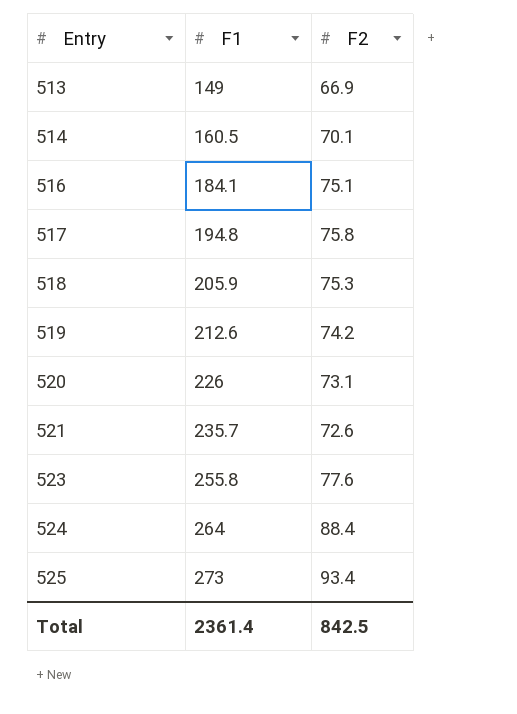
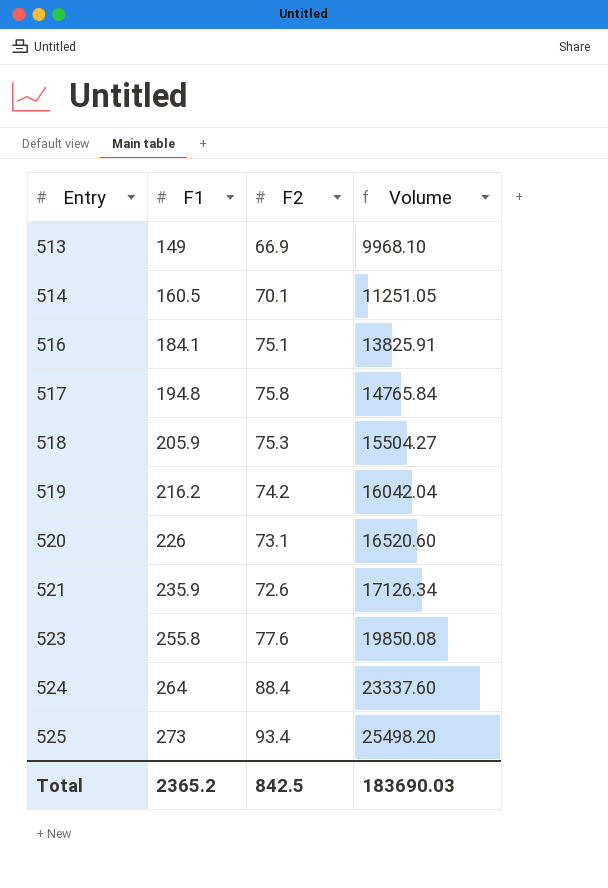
column Volume | formula: none -> [F1] * [F2]
519 | F1: 212.6 -> 216.2
521 | F1: 235.7 -> 235.9
Total | F1: 2361.4 -> 2365.2

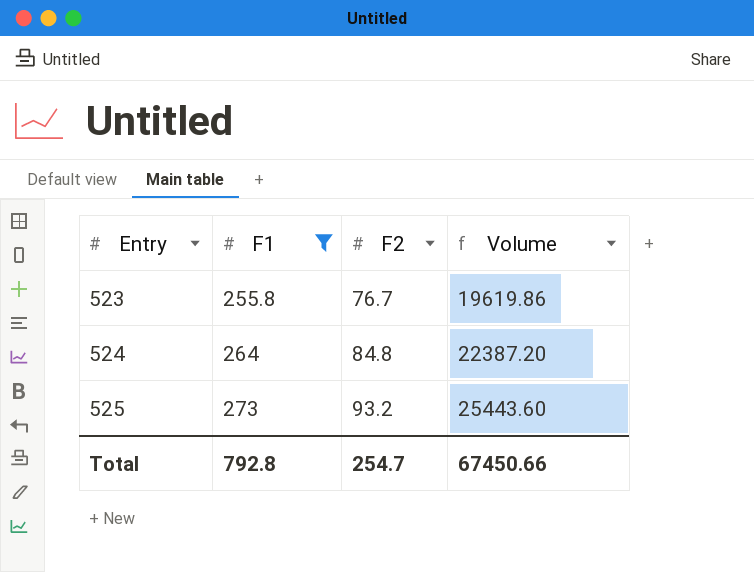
filter: none -> F1 >= 255.8
523 | F2: 77.6 -> 76.7
523 | Volume: 19850.08 -> 19619.86
524 | F2: 88.4 -> 84.8
524 | Volume: 23337.60 -> 22387.20
525 | F2: 93.4 -> 93.2
525 | Volume: 25498.20 -> 25443.60
Total | F1: 2365.2 -> 792.8
Total | F2: 842.5 -> 254.7
Total | Volume: 183690.03 -> 67450.66

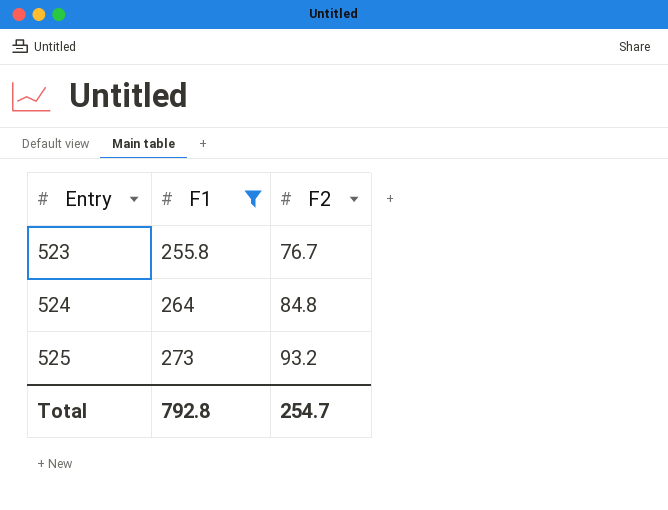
column Volume | formula: [F1] * [F2] -> none

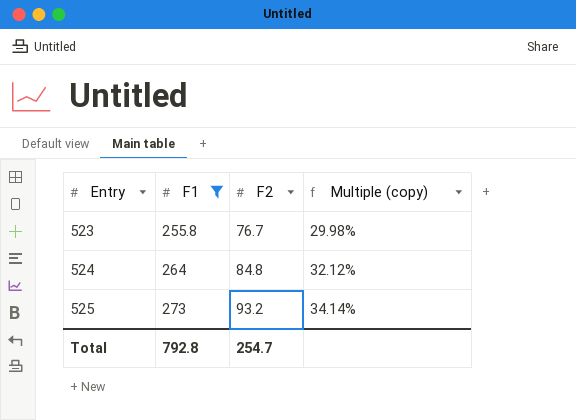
column Multiple (copy) | formula: none -> [F2] / [F1]

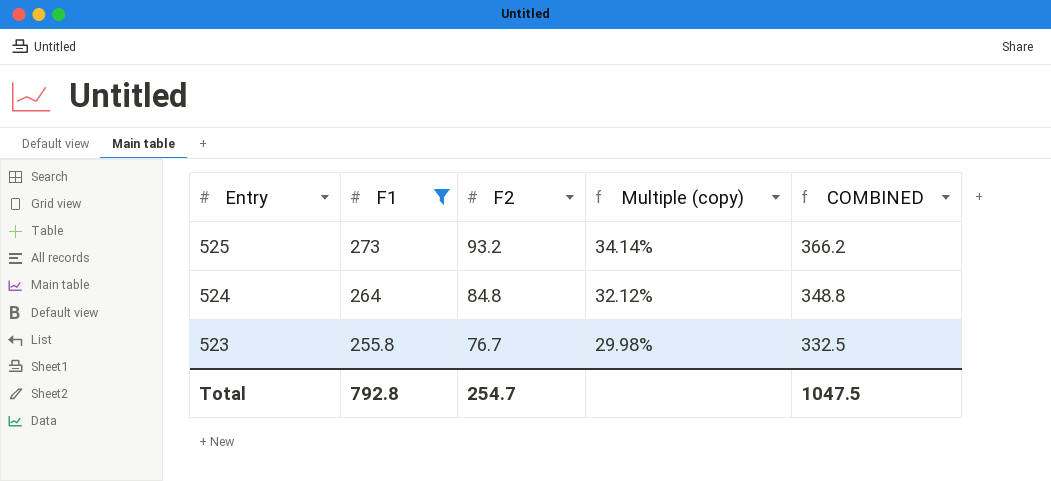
row order: Entry ascending -> Entry descending
column COMBINED | formula: none -> [F1] + [F2]

